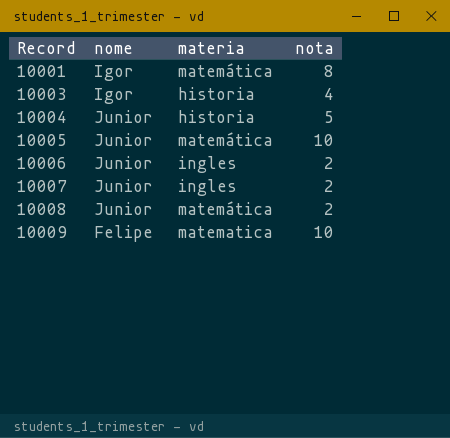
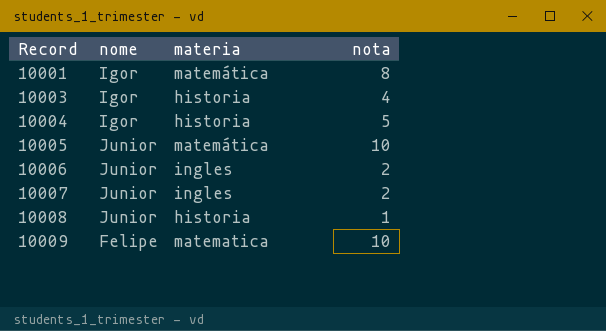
10004 | nome: Junior -> Igor
10008 | materia: matemática -> historia
10008 | nota: 2 -> 1

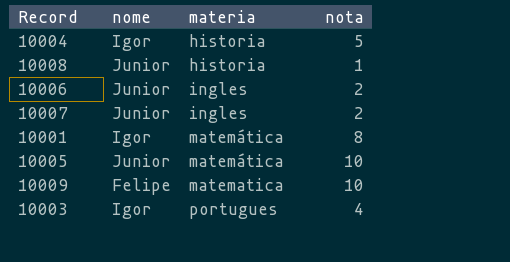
row order: Record ascending -> materia ascending
10003 | materia: historia -> portugues

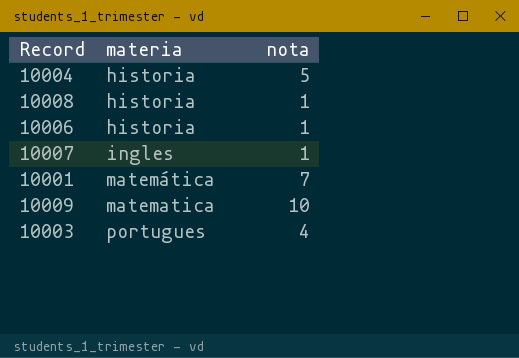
column nome | position: 2 -> none
row 10005: Junior | matemática | 10 -> none
10006 | materia: ingles -> historia
10006 | nota: 2 -> 1
10007 | nota: 2 -> 1
10001 | nota: 8 -> 7

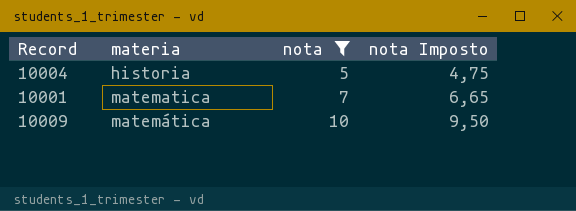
filter: none -> nota >= 5
column nota Imposto | formula: none -> [nota] * 0,95
10001 | materia: matemática -> matematica
10009 | materia: matematica -> matemática

